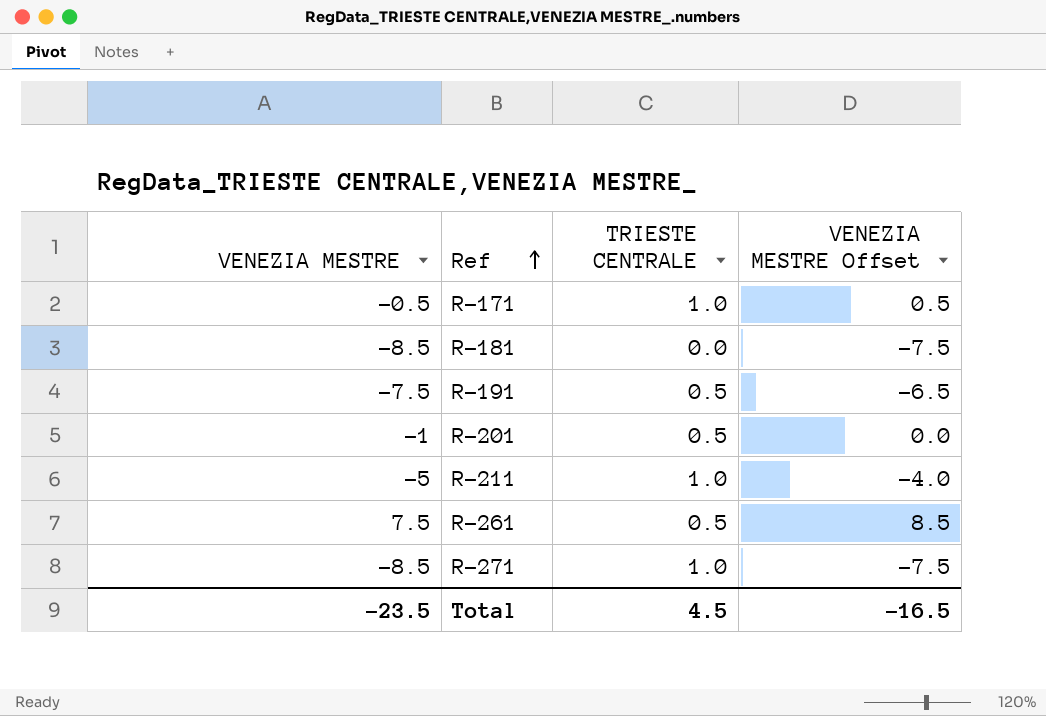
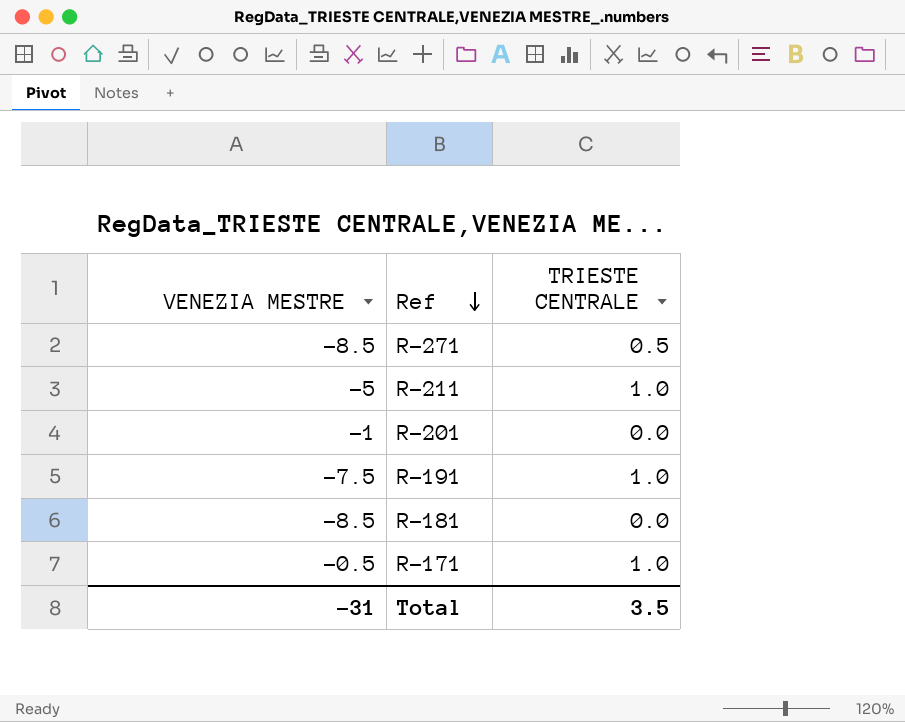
row order: Ref ascending -> Ref descending
column VENEZIA MESTRE Offset | formula: [VENEZIA MESTRE] + 1 -> none
row R-261: 7.5 | 0.5 | 8.5 -> none
R-271 | TRIESTE CENTRALE: 1.0 -> 0.5
R-201 | TRIESTE CENTRALE: 0.5 -> 0.0
R-191 | TRIESTE CENTRALE: 0.5 -> 1.0
Total | VENEZIA MESTRE: -23.5 -> -31
Total | TRIESTE CENTRALE: 4.5 -> 3.5

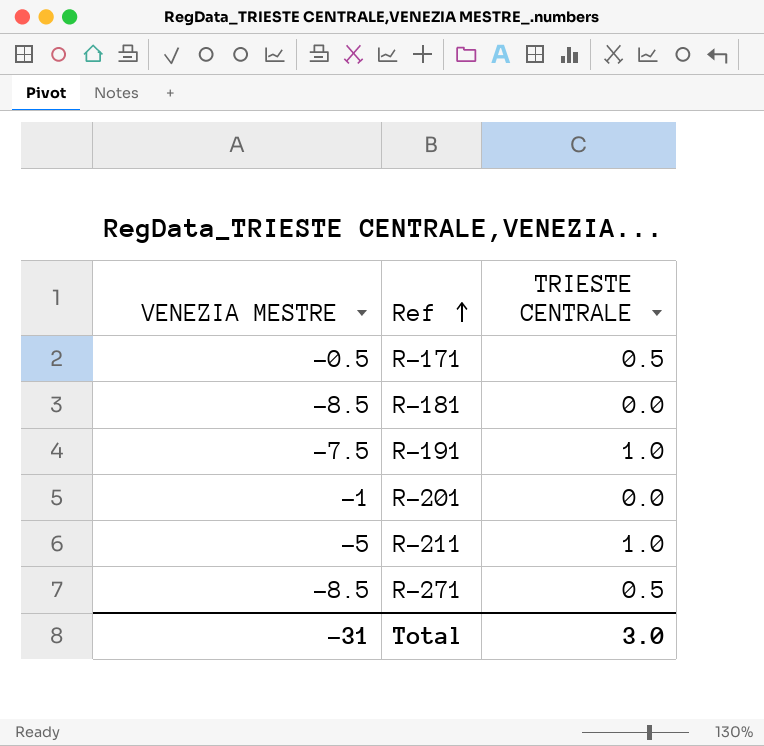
row order: Ref descending -> Ref ascending
R-171 | TRIESTE CENTRALE: 1.0 -> 0.5
Total | TRIESTE CENTRALE: 3.5 -> 3.0

